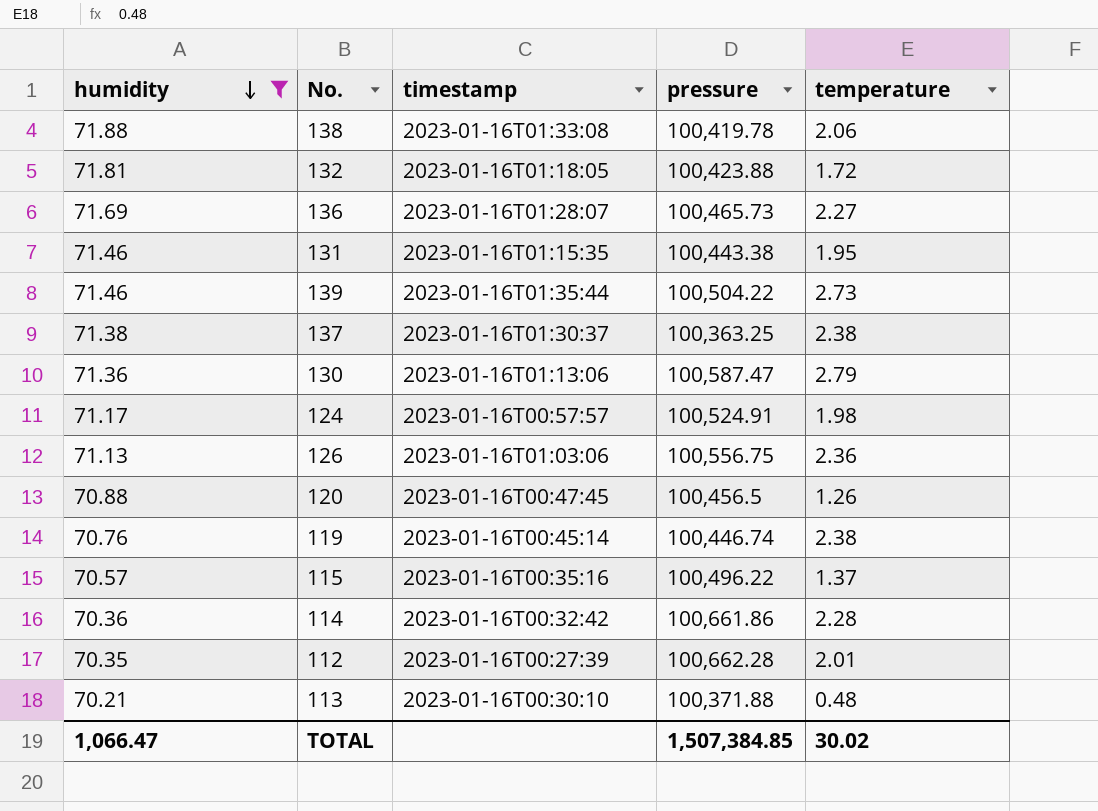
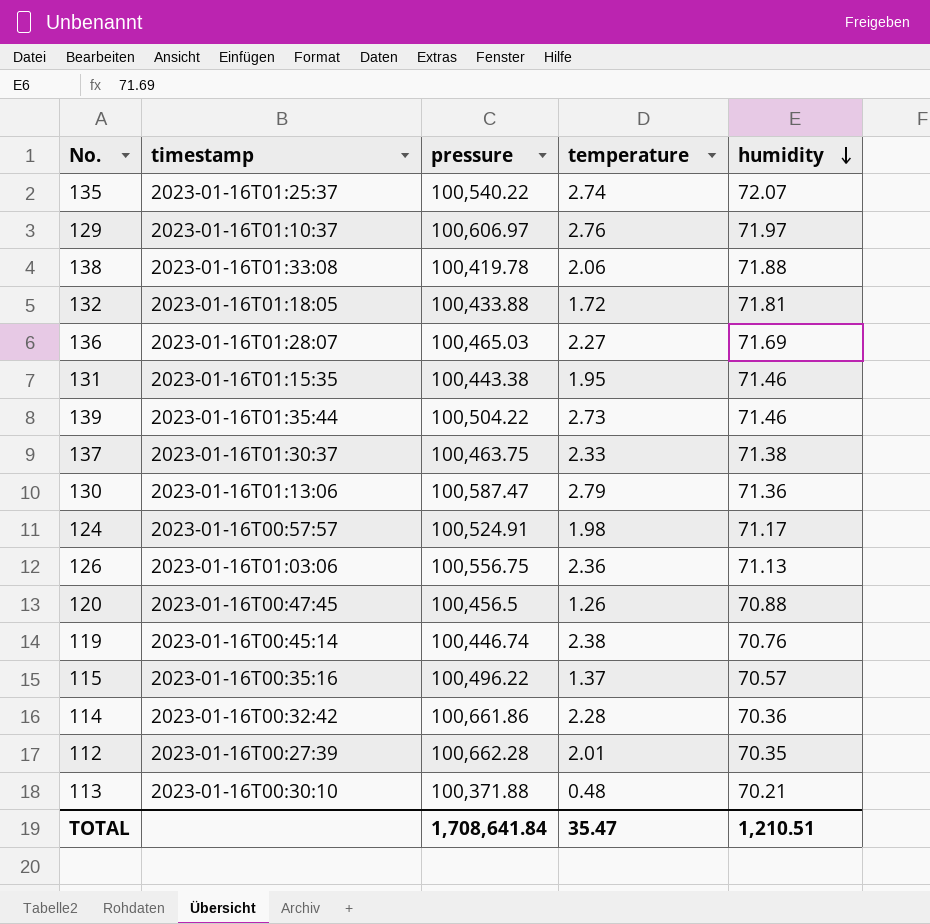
filter: humidity <= 71.88 -> none
column humidity | position: 1 -> 5
132 | pressure: 100,423.88 -> 100,433.88
136 | pressure: 100,465.73 -> 100,465.03
137 | pressure: 100,363.25 -> 100,463.75
137 | temperature: 2.38 -> 2.33
TOTAL | pressure: 1,507,384.85 -> 1,708,641.84
TOTAL | temperature: 30.02 -> 35.47
TOTAL | humidity: 1,066.47 -> 1,210.51

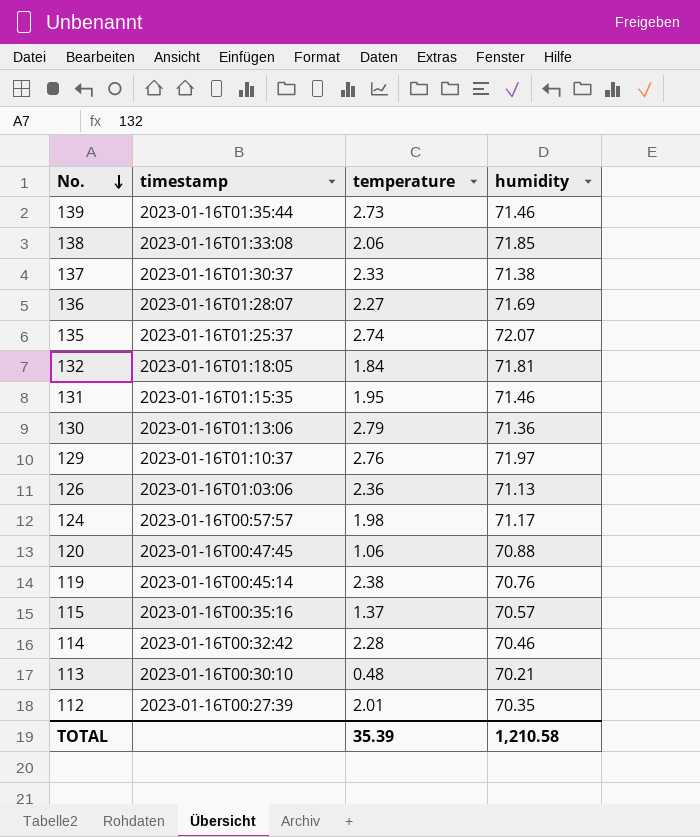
row order: humidity descending -> No. descending
column pressure | position: 3 -> none
138 | humidity: 71.88 -> 71.85
132 | temperature: 1.72 -> 1.84
120 | temperature: 1.26 -> 1.06
114 | humidity: 70.36 -> 70.46
TOTAL | temperature: 35.47 -> 35.39
TOTAL | humidity: 1,210.51 -> 1,210.58

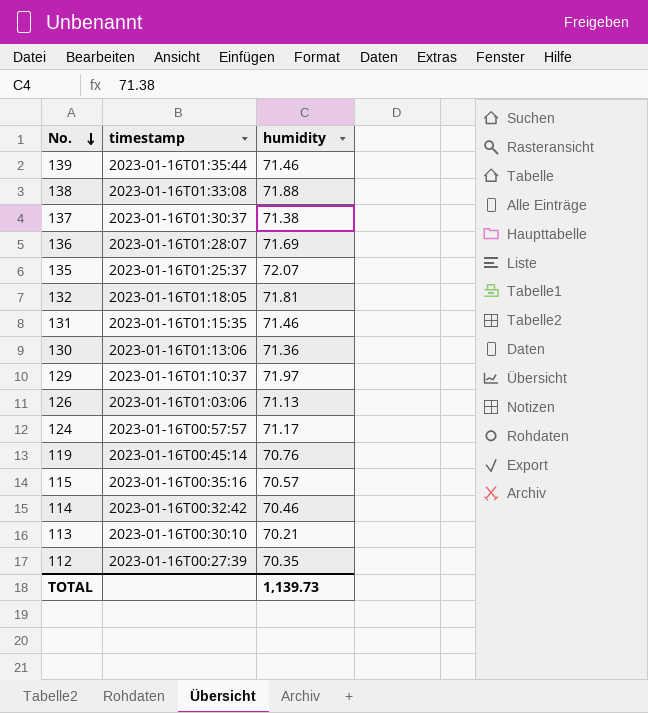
column temperature | position: 3 -> none
row 120: 2023-01-16T00:47:45 | 1.06 | 70.88 -> none
138 | humidity: 71.85 -> 71.88
TOTAL | humidity: 1,210.58 -> 1,139.73

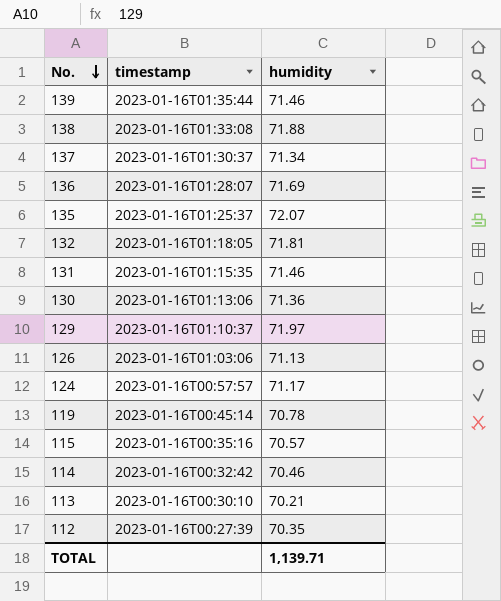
137 | humidity: 71.38 -> 71.34
119 | humidity: 70.76 -> 70.78
TOTAL | humidity: 1,139.73 -> 1,139.71

